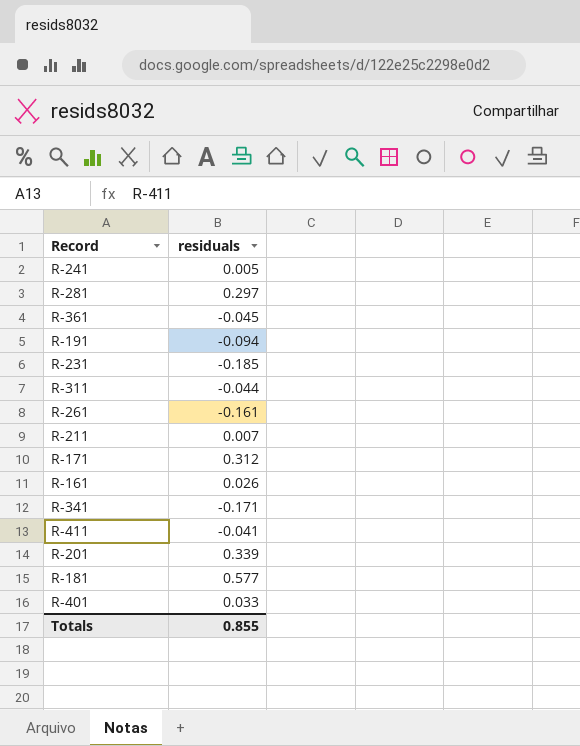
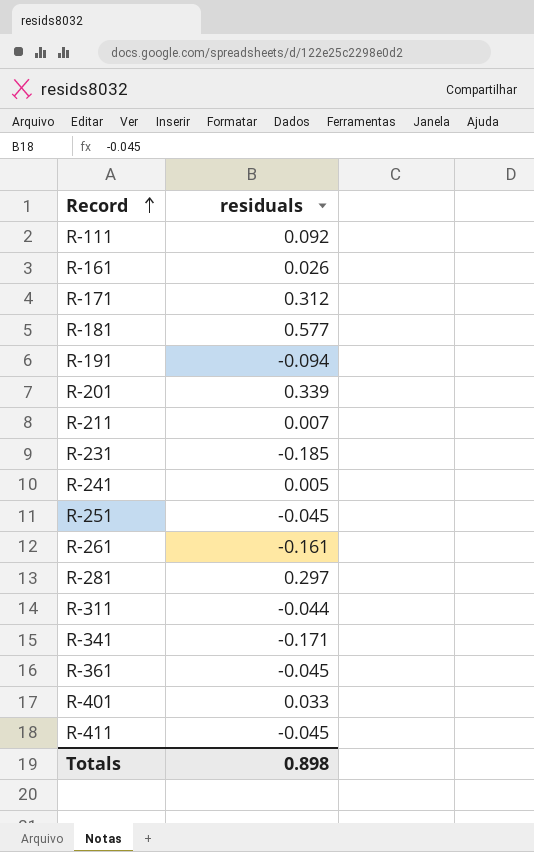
row order: none -> Record ascending
row R-111: none -> 0.092
row R-251: none -> -0.045
R-411 | residuals: -0.041 -> -0.045
Totals | residuals: 0.855 -> 0.898

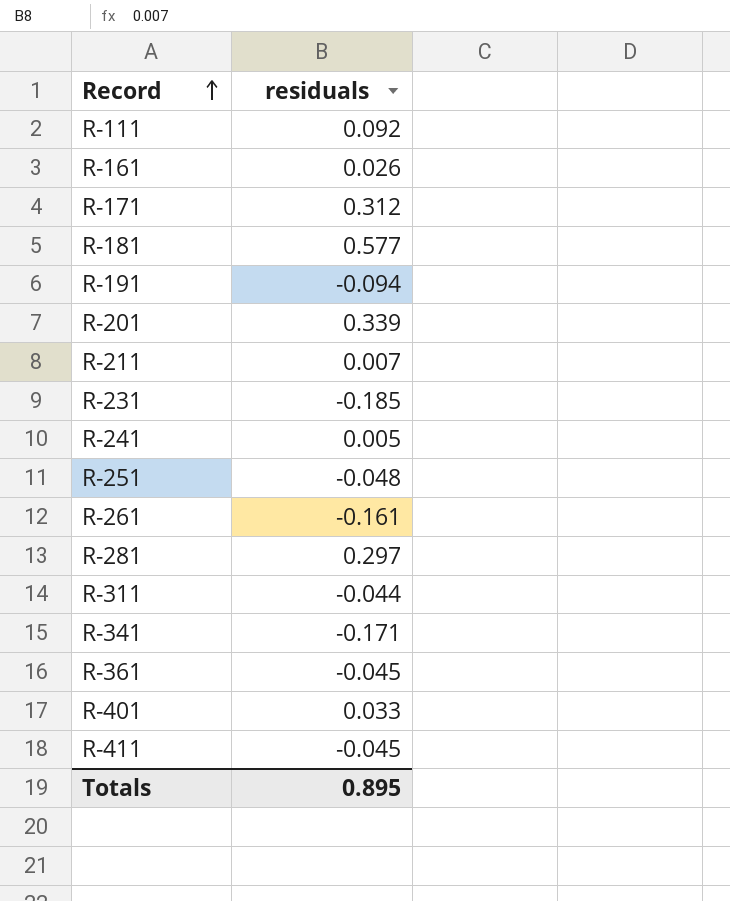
R-251 | residuals: -0.045 -> -0.048
Totals | residuals: 0.898 -> 0.895

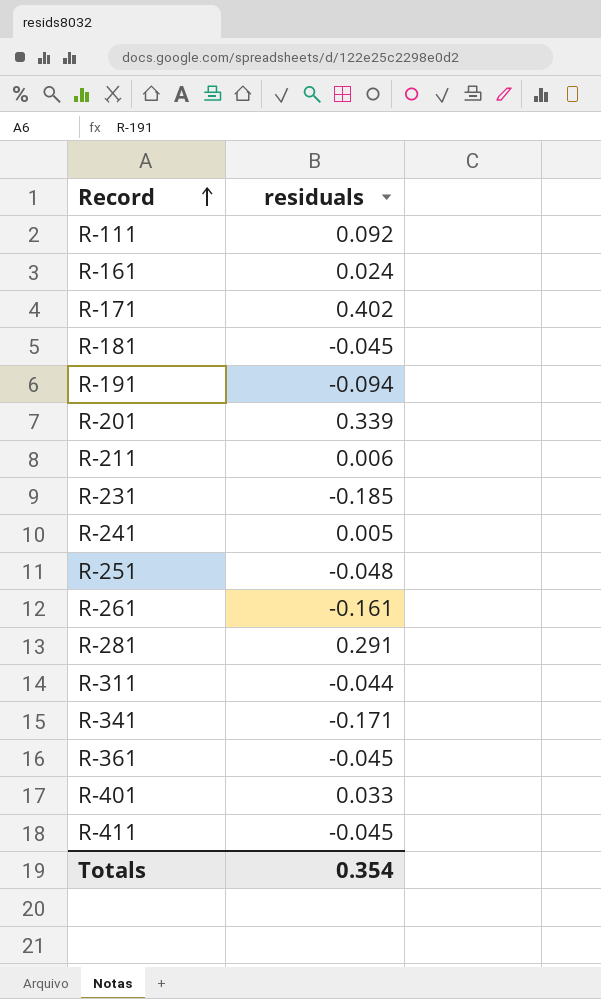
R-161 | residuals: 0.026 -> 0.024
R-171 | residuals: 0.312 -> 0.402
R-181 | residuals: 0.577 -> -0.045
R-211 | residuals: 0.007 -> 0.006
R-281 | residuals: 0.297 -> 0.291
Totals | residuals: 0.895 -> 0.354

